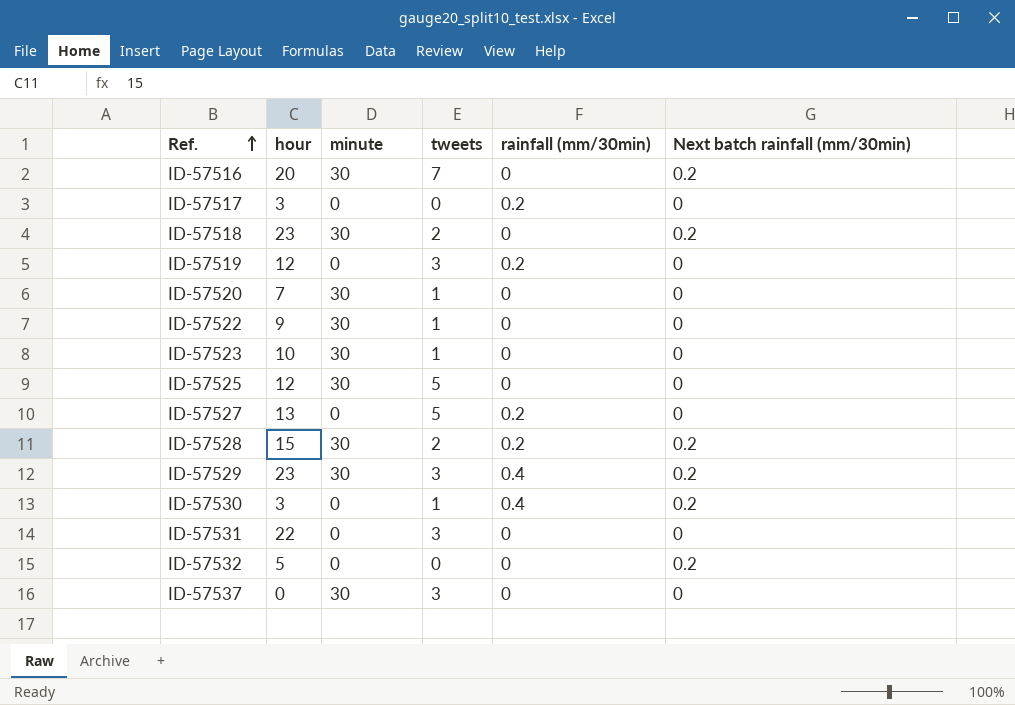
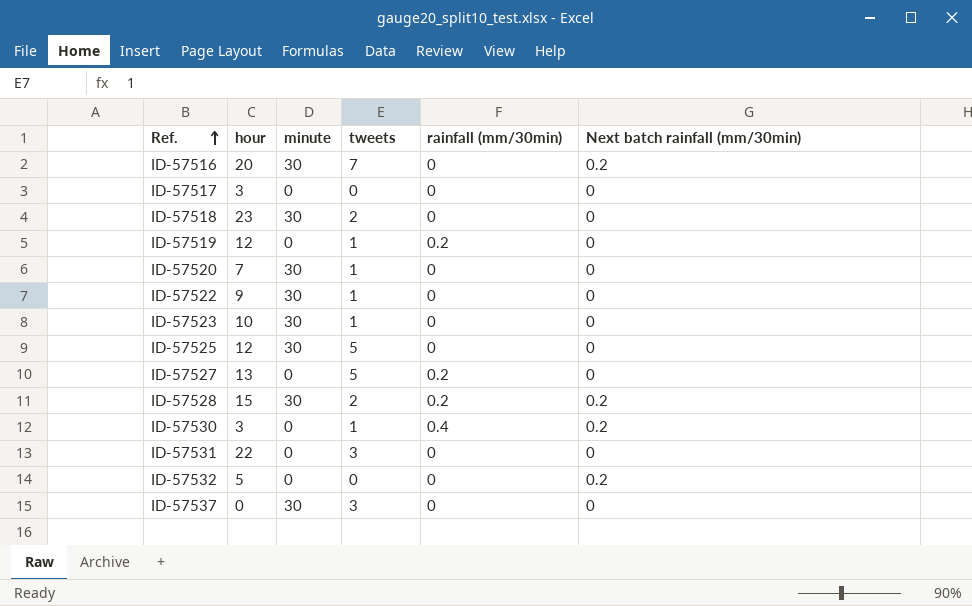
row ID-57529: 23 | 30 | 3 | 0.4 | 0.2 -> none
ID-57517 | rainfall (mm/30min): 0.2 -> 0
ID-57518 | Next batch rainfall (mm/30min): 0.2 -> 0
ID-57519 | tweets: 3 -> 1

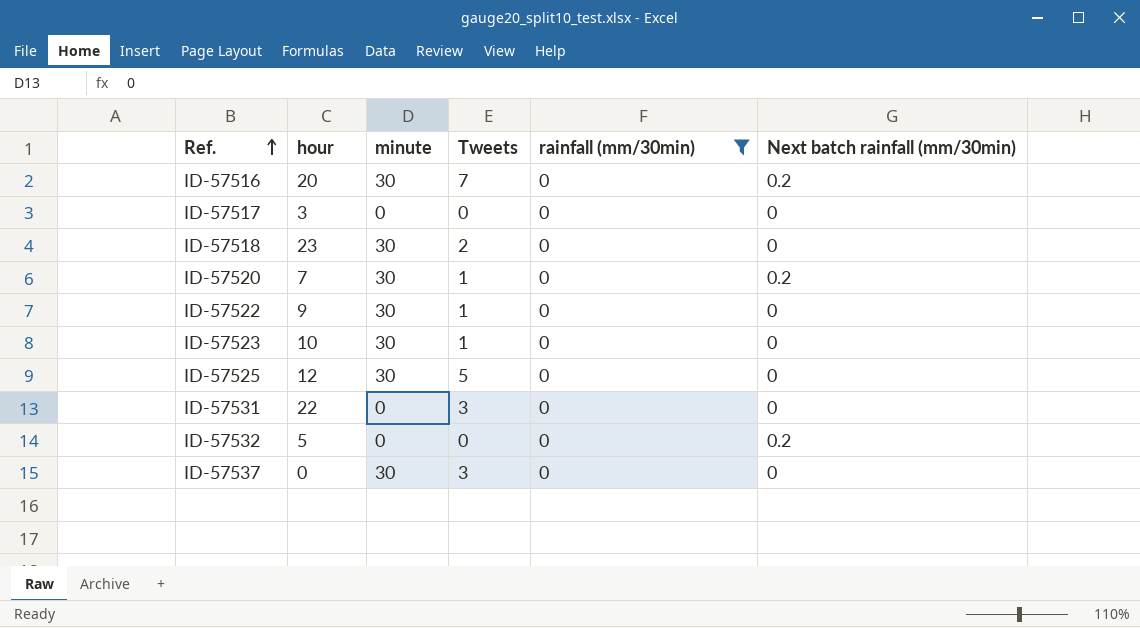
filter: none -> rainfall (mm/30min) = 0
column name: tweets -> Tweets
ID-57520 | Next batch rainfall (mm/30min): 0 -> 0.2

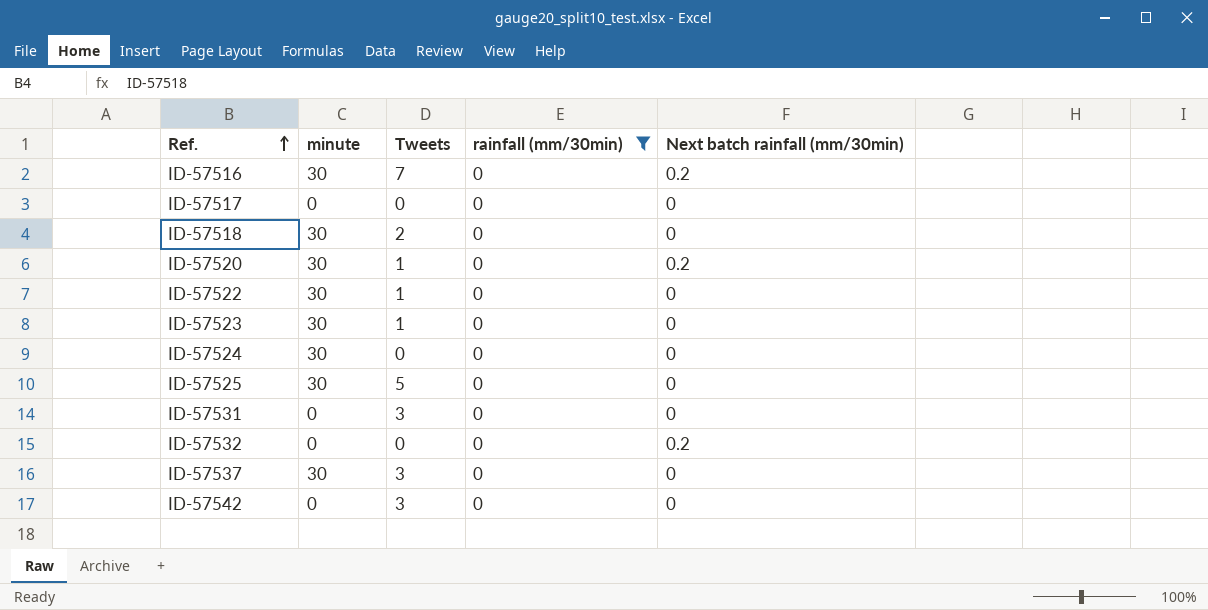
column hour | position: 2 -> none
row ID-57524: none -> 30 | 0 | 0 | 0
row ID-57542: none -> 0 | 3 | 0 | 0

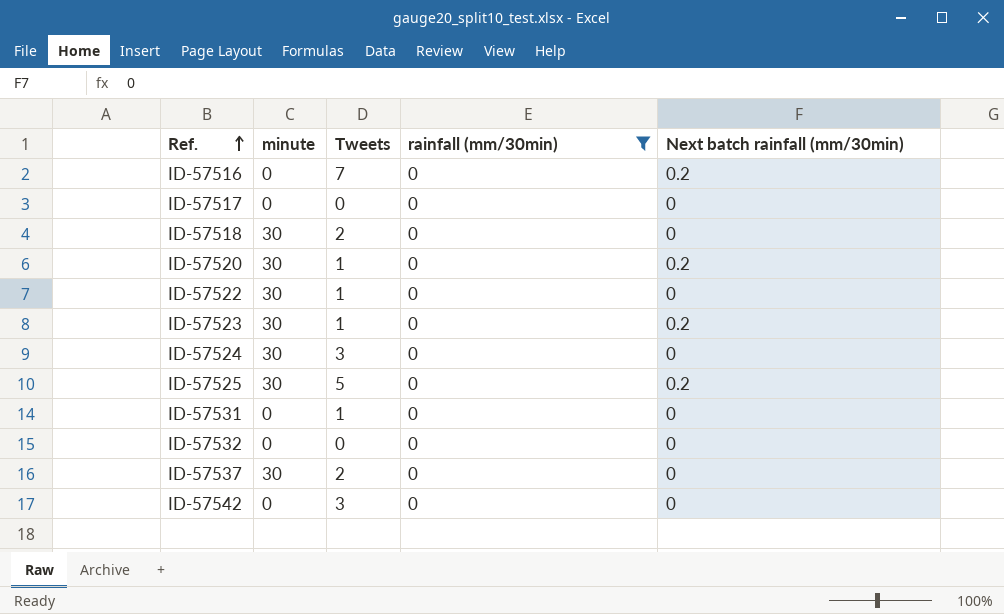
ID-57516 | minute: 30 -> 0
ID-57523 | Next batch rainfall (mm/30min): 0 -> 0.2
ID-57524 | Tweets: 0 -> 3
ID-57525 | Next batch rainfall (mm/30min): 0 -> 0.2
ID-57531 | Tweets: 3 -> 1
ID-57532 | Next batch rainfall (mm/30min): 0.2 -> 0
ID-57537 | Tweets: 3 -> 2

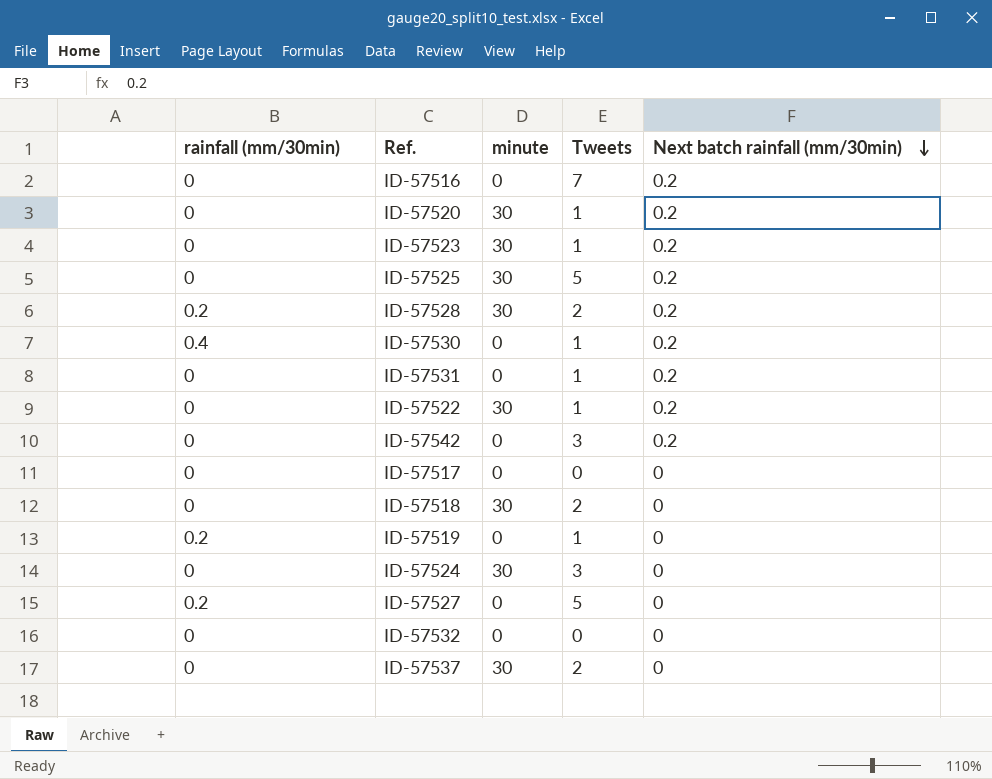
filter: rainfall (mm/30min) = 0 -> none
row order: Ref. ascending -> Next batch rainfall (mm/30min) descending
column rainfall (mm/30min) | position: 4 -> 1
ID-57531 | Next batch rainfall (mm/30min): 0 -> 0.2
ID-57522 | Next batch rainfall (mm/30min): 0 -> 0.2
ID-57542 | Next batch rainfall (mm/30min): 0 -> 0.2

